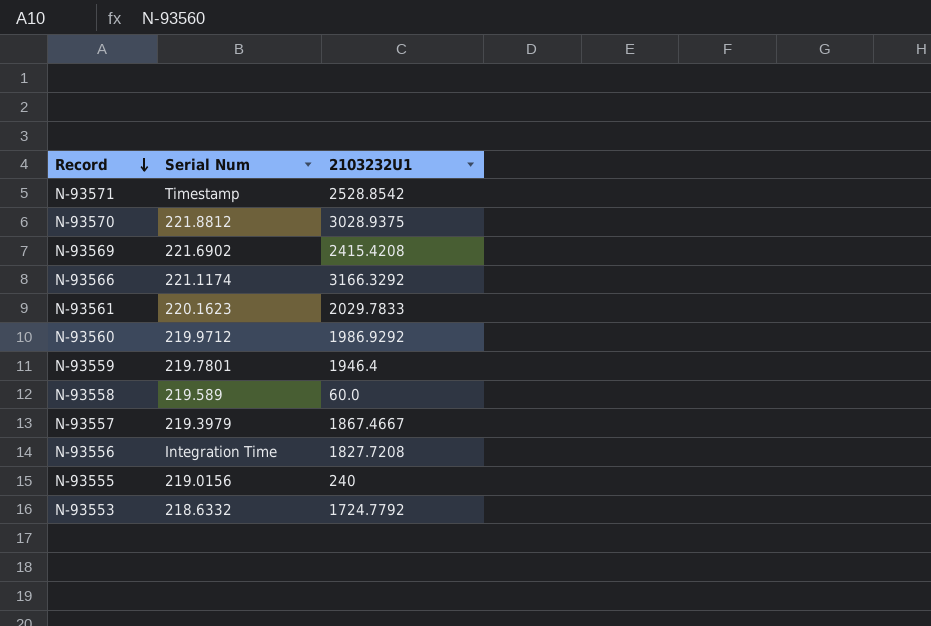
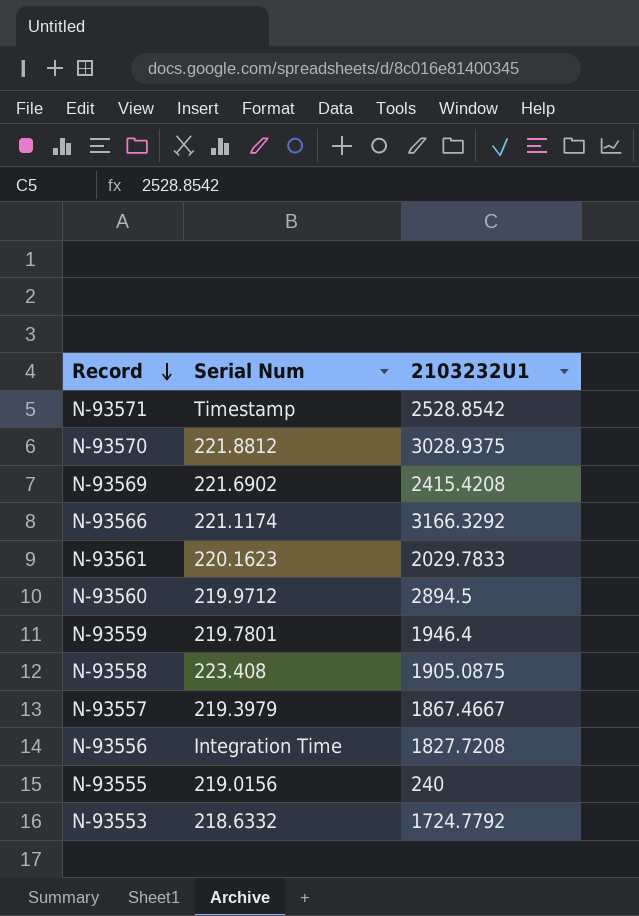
N-93560 | 2103232U1: 1986.9292 -> 2894.5
N-93558 | Serial Num: 219.589 -> 223.408
N-93558 | 2103232U1: 60.0 -> 1905.0875

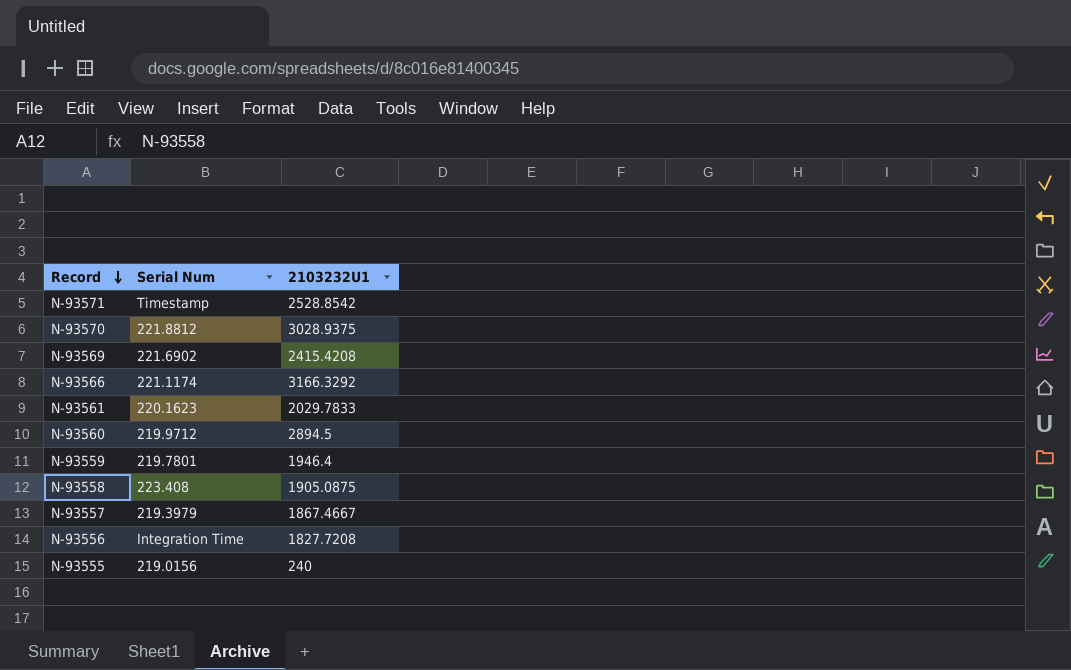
row N-93553: 218.6332 | 1724.7792 -> none

